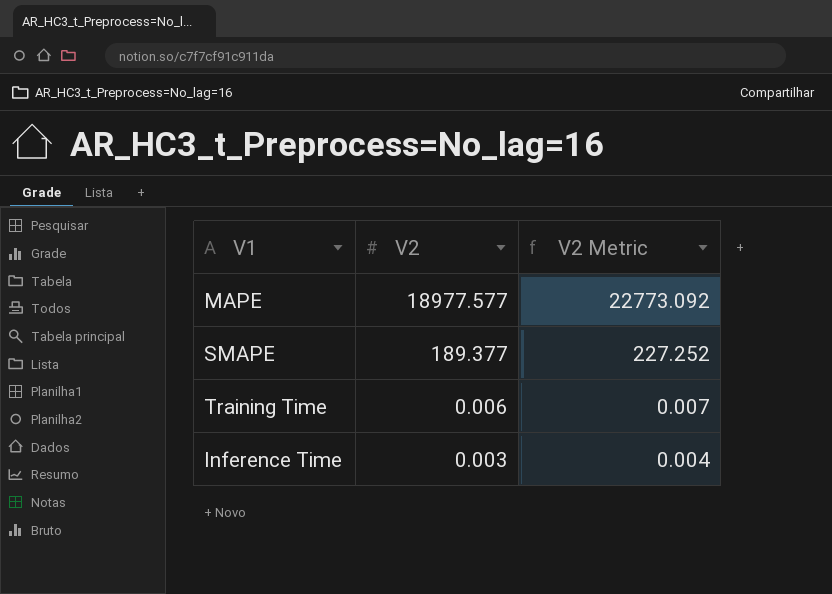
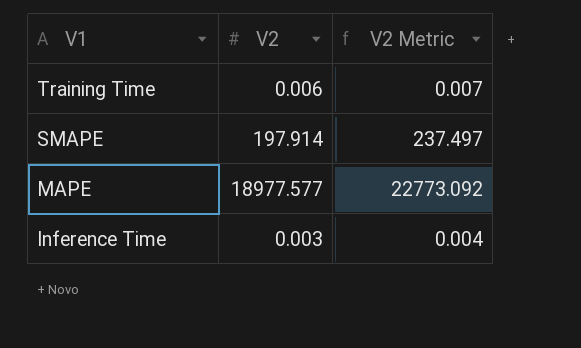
row order: V2 descending -> V1 descending
SMAPE | V2: 189.377 -> 197.914
SMAPE | V2 Metric: 227.252 -> 237.497

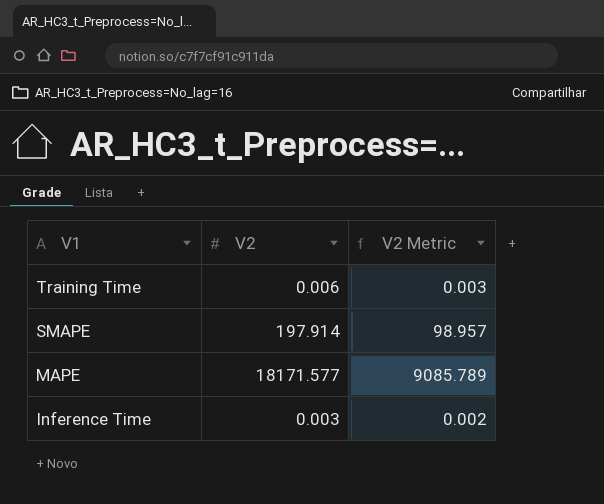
column V2 Metric | formula: [V2] * 1.2 -> [V2] * 0.5
MAPE | V2: 18977.577 -> 18171.577

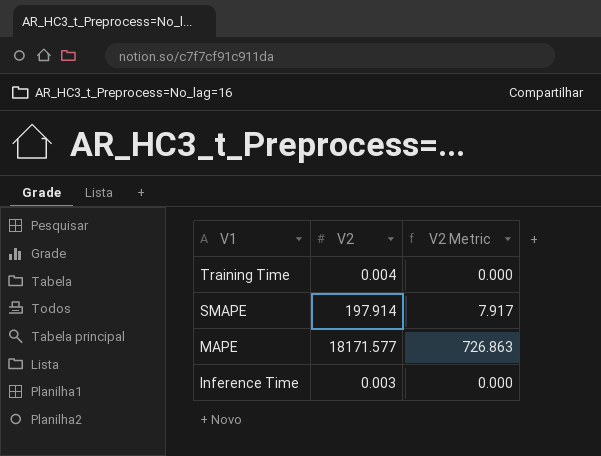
column V2 Metric | formula: [V2] * 0.5 -> [V2] * 0.04
Training Time | V2: 0.006 -> 0.004

